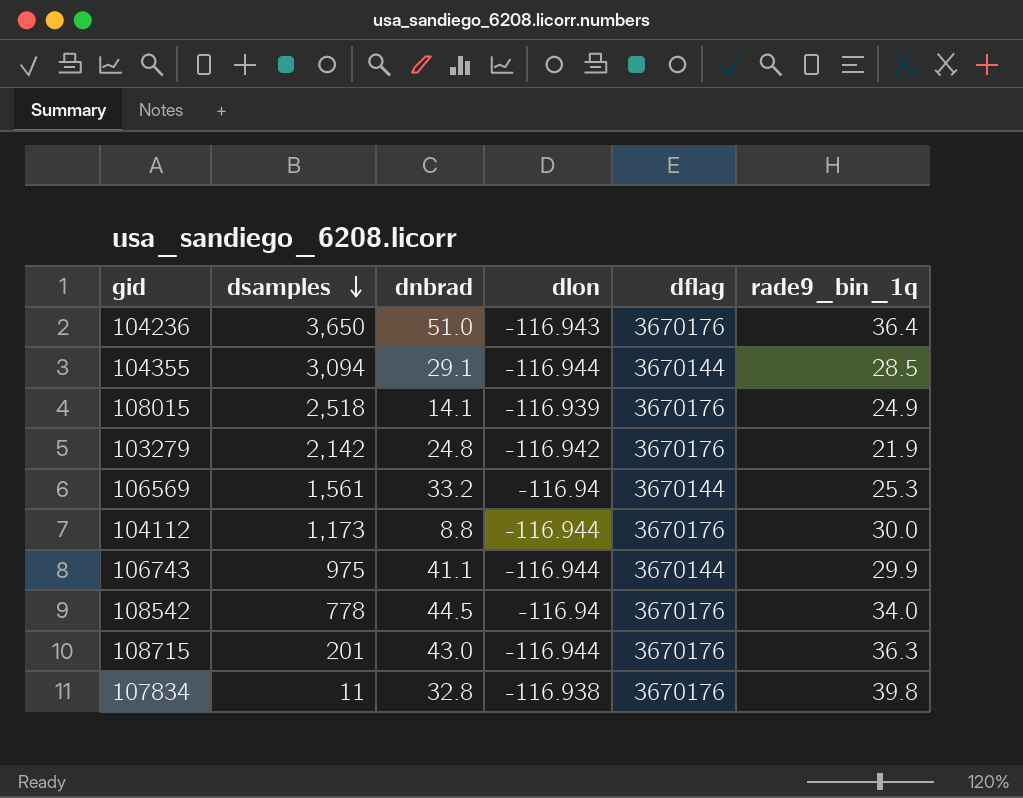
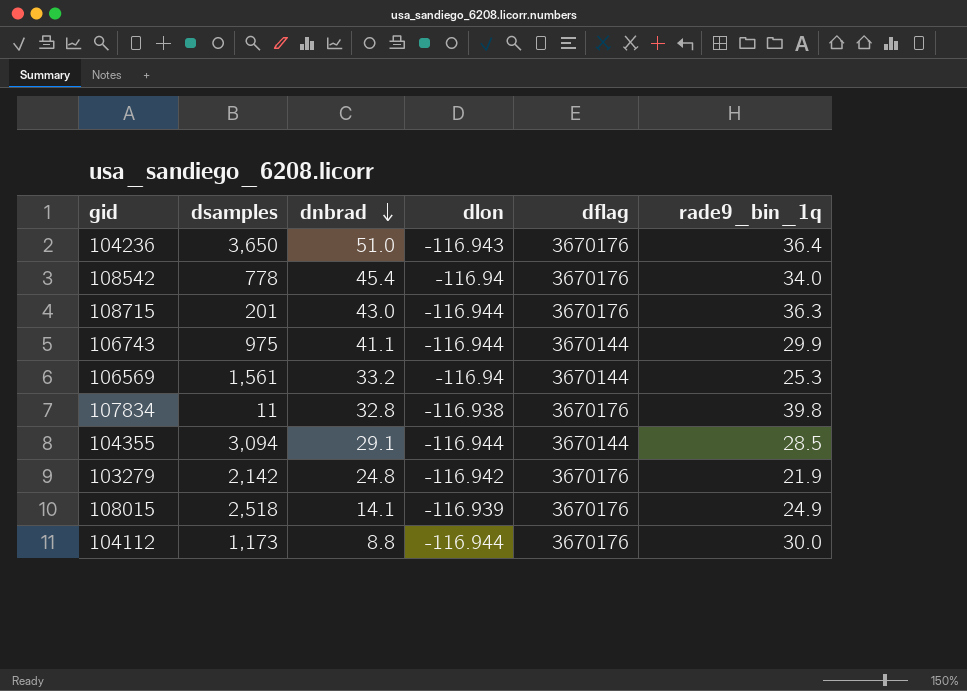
row order: dsamples descending -> dnbrad descending
108542 | dnbrad: 44.5 -> 45.4

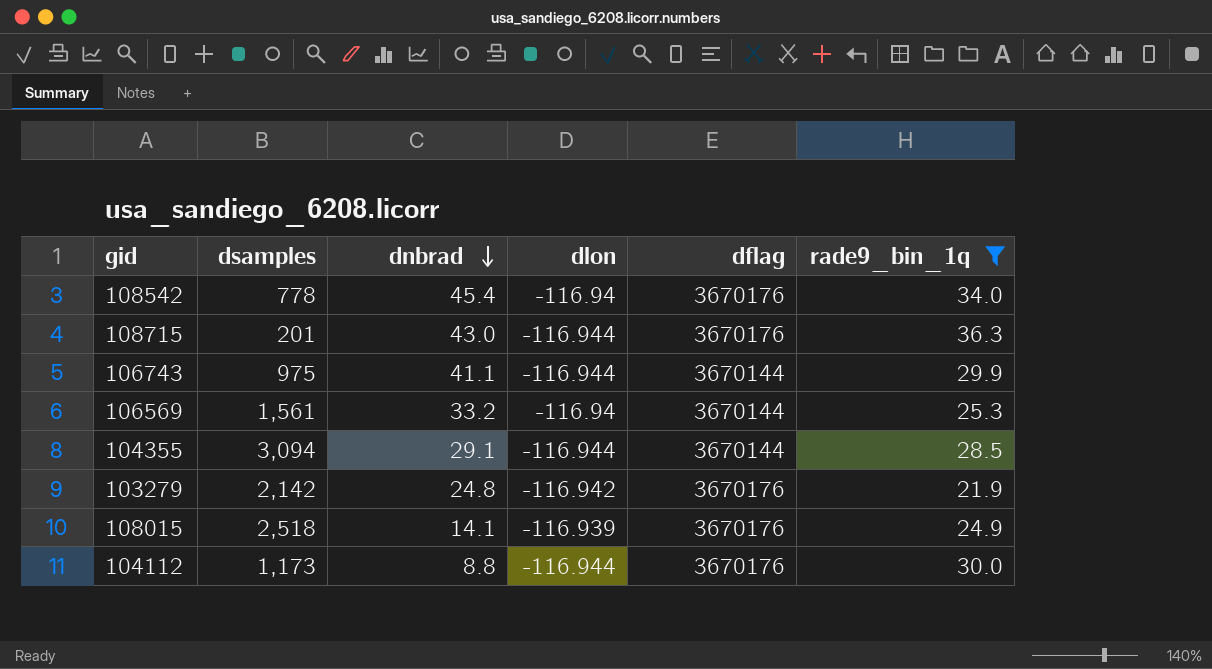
filter: none -> rade9_bin_1q <= 36.3

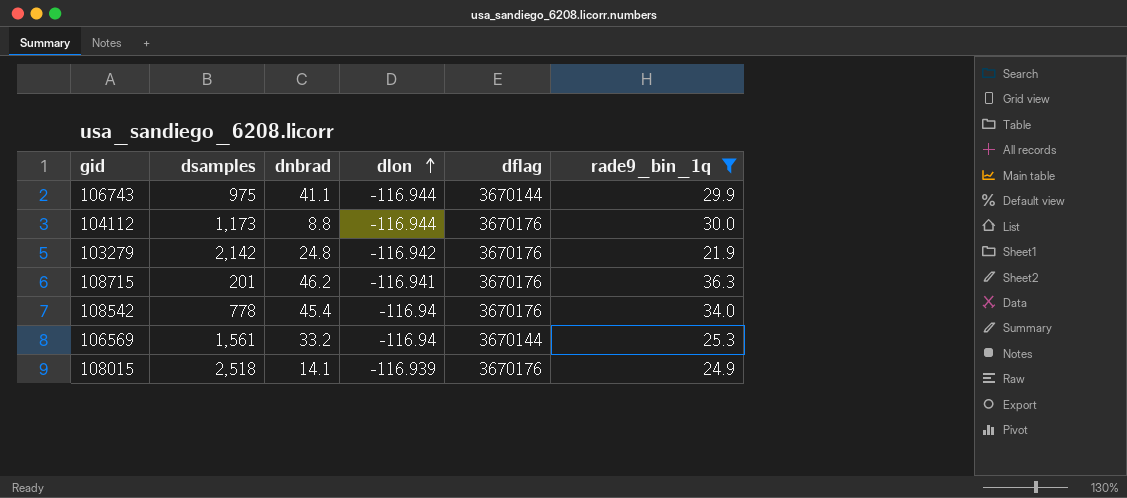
row order: dnbrad descending -> dlon ascending
row 104355: 3,094 | 29.1 | -116.944 | 3670144 | 28.5 -> none
108715 | dnbrad: 43.0 -> 46.2
108715 | dlon: -116.944 -> -116.941

